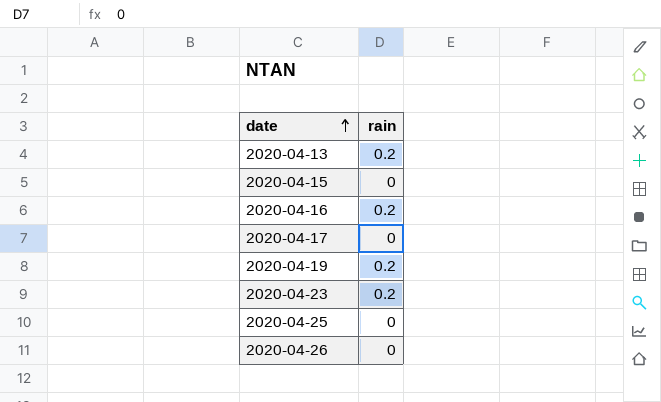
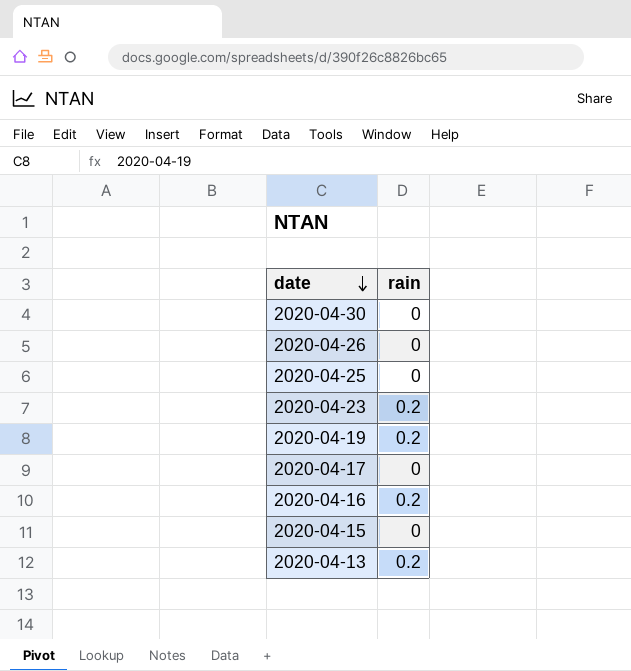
row order: date ascending -> date descending
row 2020-04-30: none -> 0

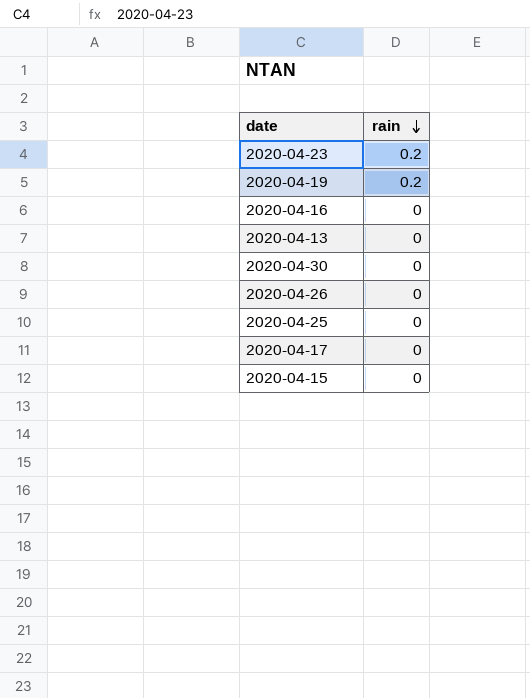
row order: date descending -> rain descending
2020-04-16 | rain: 0.2 -> 0
2020-04-13 | rain: 0.2 -> 0

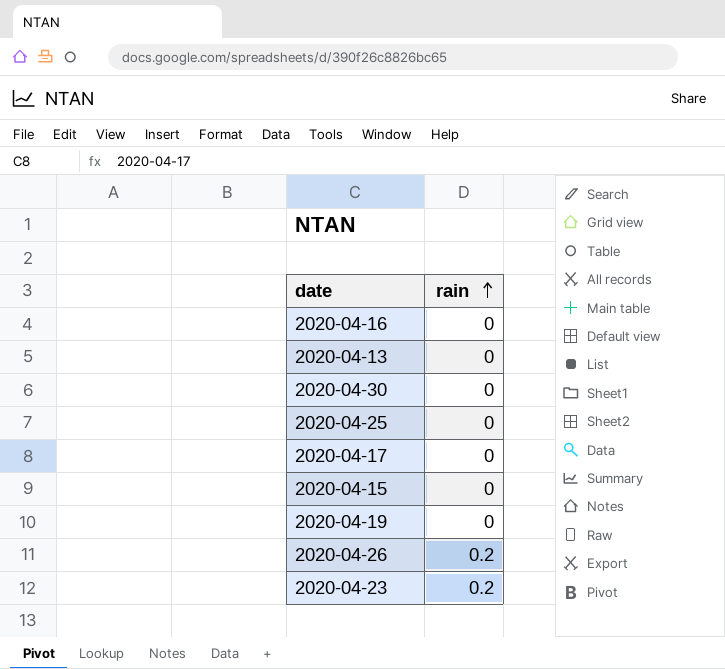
row order: rain descending -> rain ascending
2020-04-19 | rain: 0.2 -> 0
2020-04-26 | rain: 0 -> 0.2

